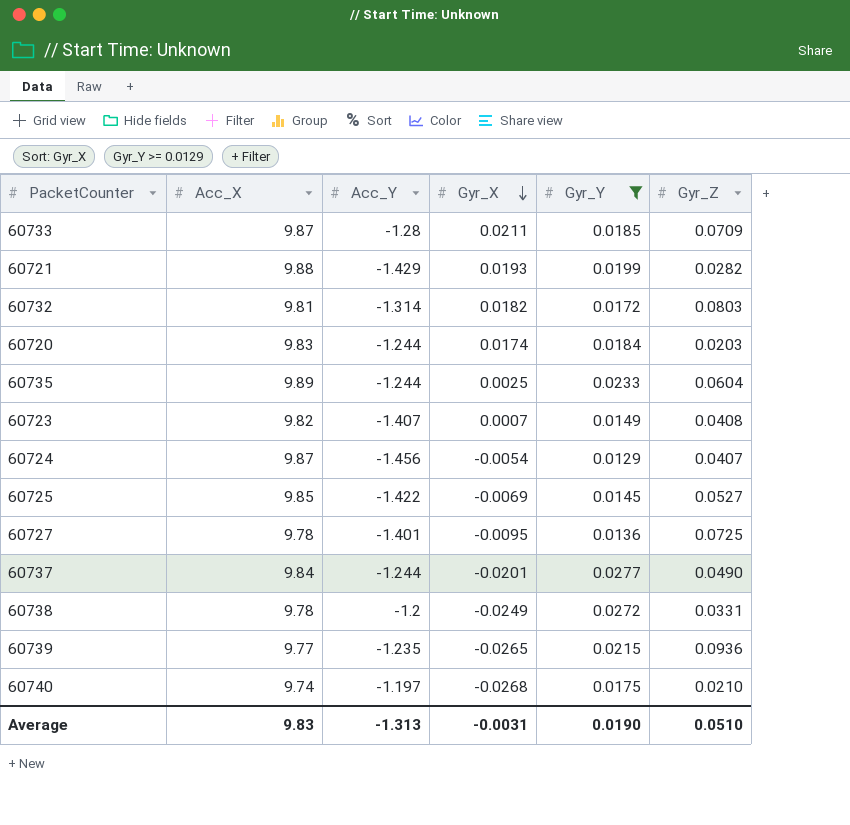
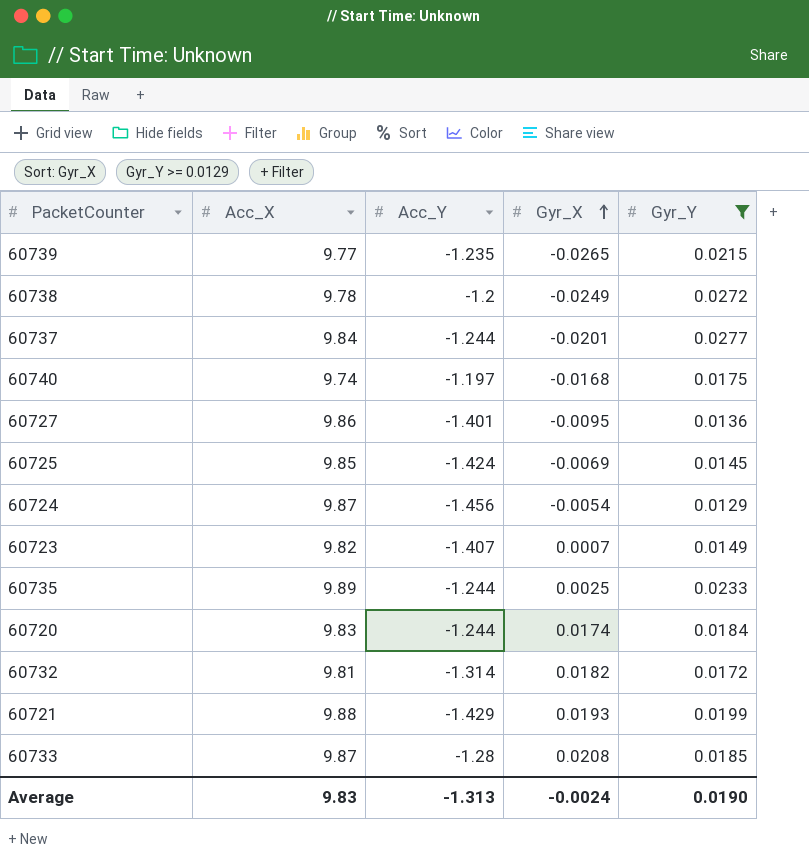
row order: Gyr_X descending -> Gyr_X ascending
column Gyr_Z | position: 6 -> none
60740 | Gyr_X: -0.0268 -> -0.0168
60727 | Acc_X: 9.78 -> 9.86
60725 | Acc_Y: -1.422 -> -1.424
60733 | Gyr_X: 0.0211 -> 0.0208
Average | Gyr_X: -0.0031 -> -0.0024

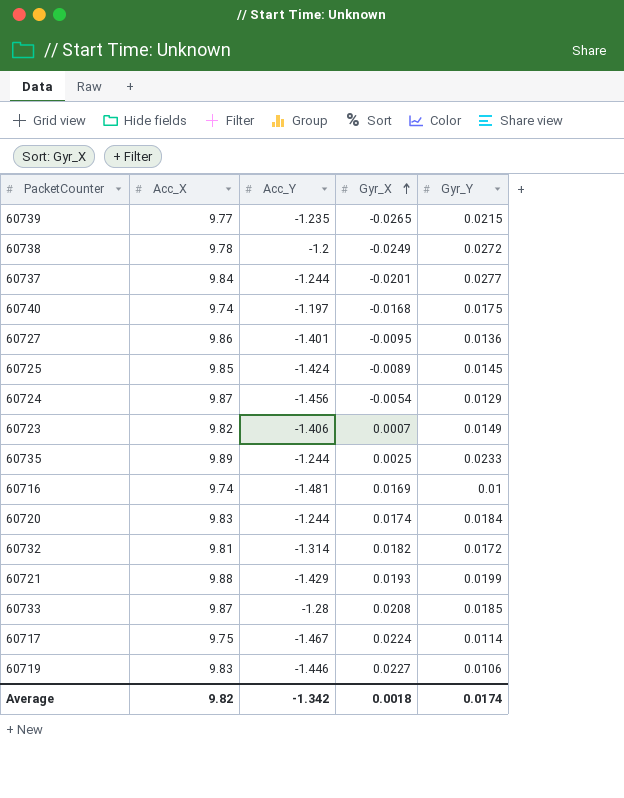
filter: Gyr_Y >= 0.0129 -> none
60725 | Gyr_X: -0.0069 -> -0.0089
60723 | Acc_Y: -1.407 -> -1.406
Average | Acc_X: 9.83 -> 9.82
Average | Acc_Y: -1.313 -> -1.342
Average | Gyr_X: -0.0024 -> 0.0018
Average | Gyr_Y: 0.0190 -> 0.0174

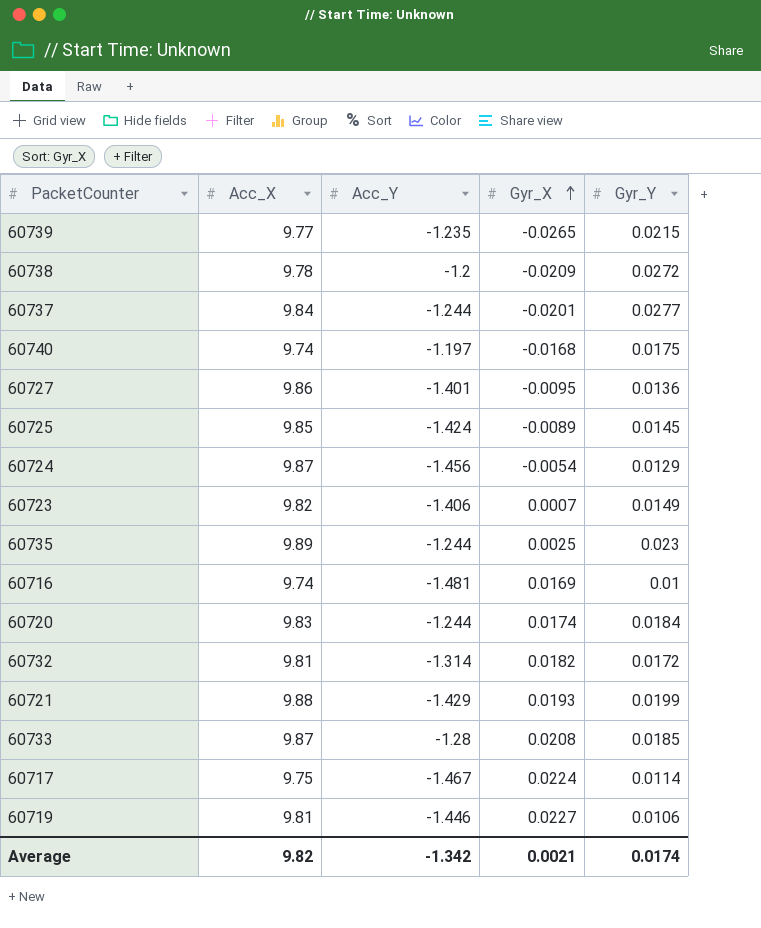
60738 | Gyr_X: -0.0249 -> -0.0209
60735 | Gyr_Y: 0.0233 -> 0.023
60719 | Acc_X: 9.83 -> 9.81
Average | Gyr_X: 0.0018 -> 0.0021

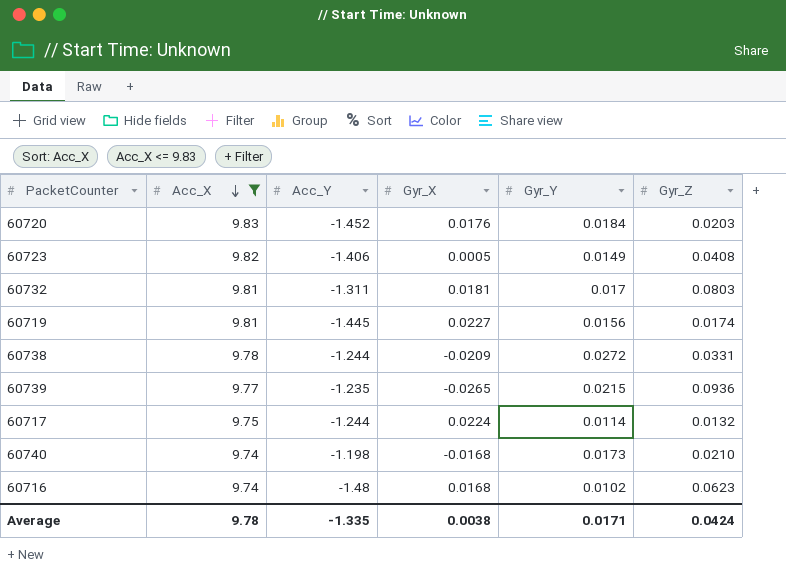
filter: none -> Acc_X <= 9.83
row order: Gyr_X ascending -> Acc_X descending
column Gyr_Z | position: none -> 6
60720 | Acc_Y: -1.244 -> -1.452
60720 | Gyr_X: 0.0174 -> 0.0176
60723 | Gyr_X: 0.0007 -> 0.0005
60732 | Acc_Y: -1.314 -> -1.311
60732 | Gyr_X: 0.0182 -> 0.0181
60732 | Gyr_Y: 0.0172 -> 0.017
60719 | Acc_Y: -1.446 -> -1.445
60719 | Gyr_Y: 0.0106 -> 0.0156
60738 | Acc_Y: -1.2 -> -1.244
60717 | Acc_Y: -1.467 -> -1.244
60740 | Acc_Y: -1.197 -> -1.198
60740 | Gyr_Y: 0.0175 -> 0.0173
60716 | Acc_Y: -1.481 -> -1.48
60716 | Gyr_X: 0.0169 -> 0.0168
60716 | Gyr_Y: 0.01 -> 0.0102
Average | Acc_X: 9.82 -> 9.78
Average | Acc_Y: -1.342 -> -1.335
Average | Gyr_X: 0.0021 -> 0.0038
Average | Gyr_Y: 0.0174 -> 0.0171

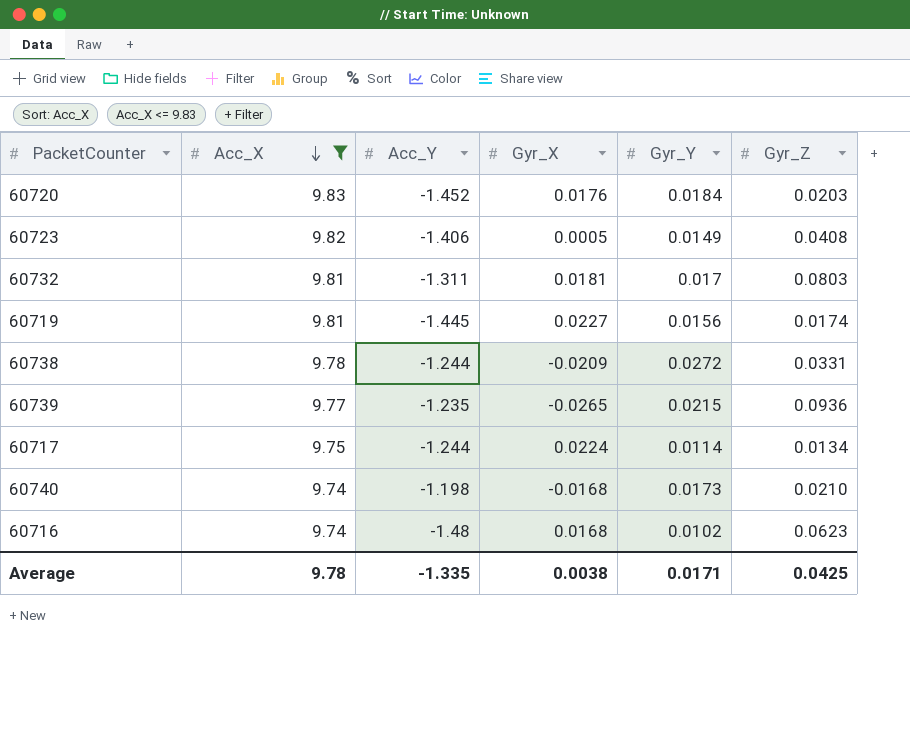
60717 | Gyr_Z: 0.0132 -> 0.0134
Average | Gyr_Z: 0.0424 -> 0.0425

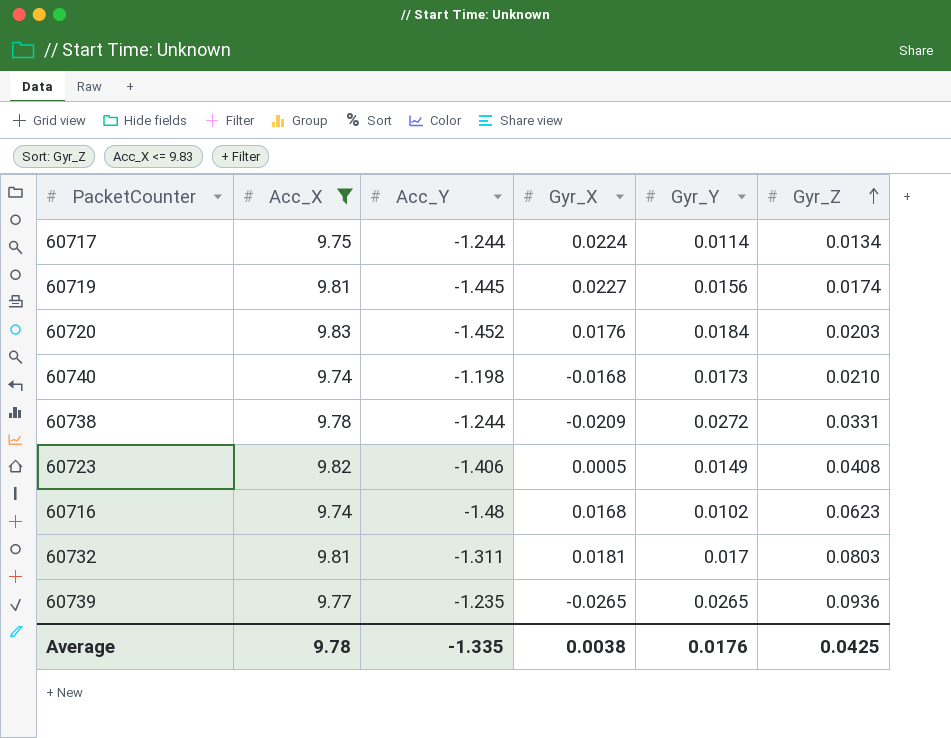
row order: Acc_X descending -> Gyr_Z ascending
60739 | Gyr_Y: 0.0215 -> 0.0265
Average | Gyr_Y: 0.0171 -> 0.0176

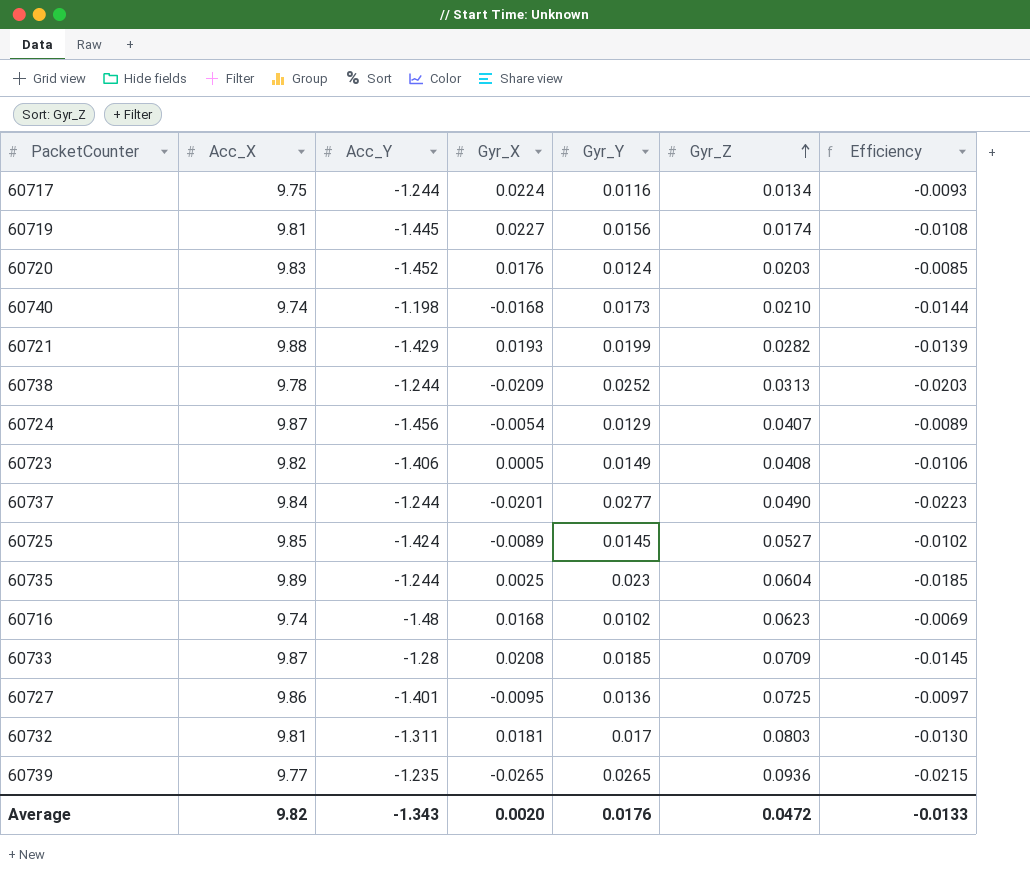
filter: Acc_X <= 9.83 -> none
column Efficiency | formula: none -> [Gyr_Y] / [Acc_Y]
60717 | Gyr_Y: 0.0114 -> 0.0116
60720 | Gyr_Y: 0.0184 -> 0.0124
60738 | Gyr_Y: 0.0272 -> 0.0252
60738 | Gyr_Z: 0.0331 -> 0.0313
Average | Acc_X: 9.78 -> 9.82
Average | Acc_Y: -1.335 -> -1.343
Average | Gyr_X: 0.0038 -> 0.0020
Average | Gyr_Z: 0.0425 -> 0.0472

